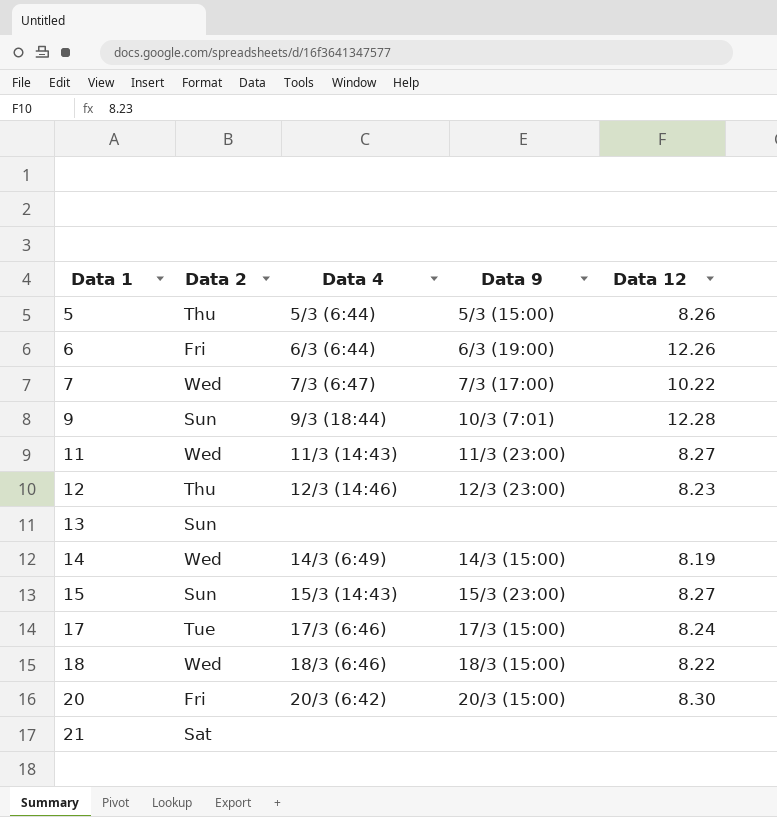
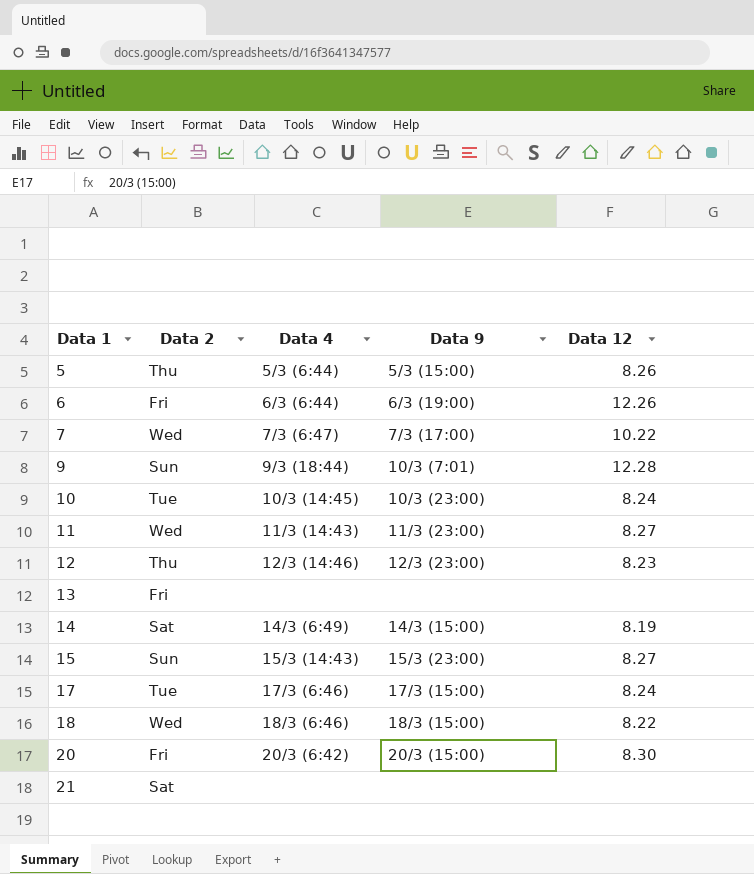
row 10: none -> Tue | 10/3 (14:45) | 10/3 (23:00) | 8.24
13 | Data 2: Sun -> Fri
14 | Data 2: Wed -> Sat

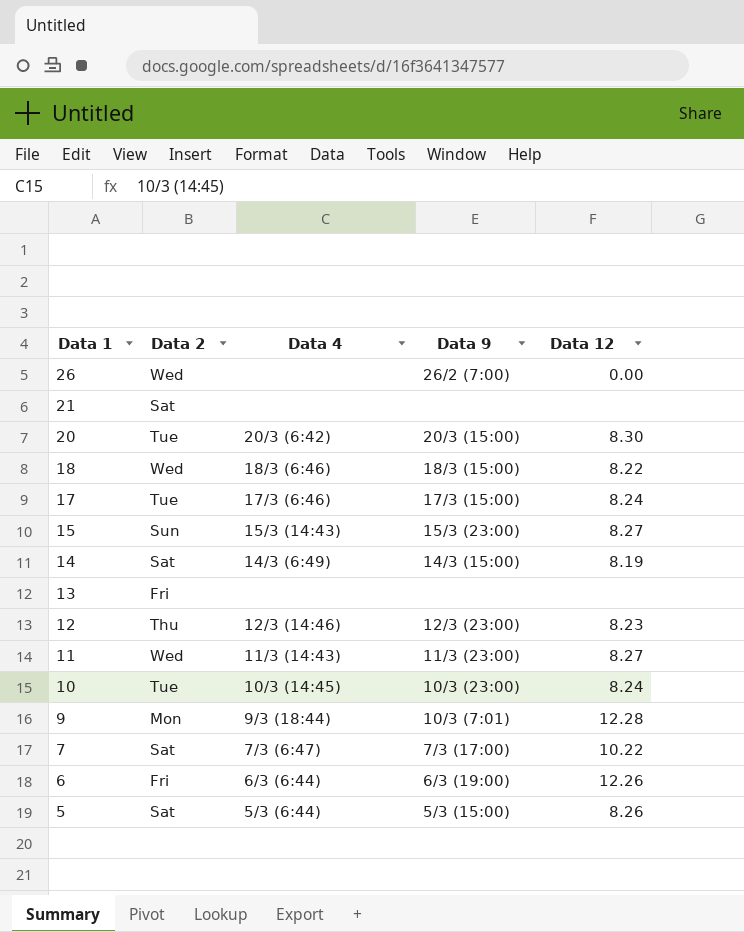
row order: Data 1 ascending -> Data 1 descending
row 26: none -> Wed | none | 26/2 (7:00) | 0.00
20 | Data 2: Fri -> Tue
9 | Data 2: Sun -> Mon
7 | Data 2: Wed -> Sat
5 | Data 2: Thu -> Sat

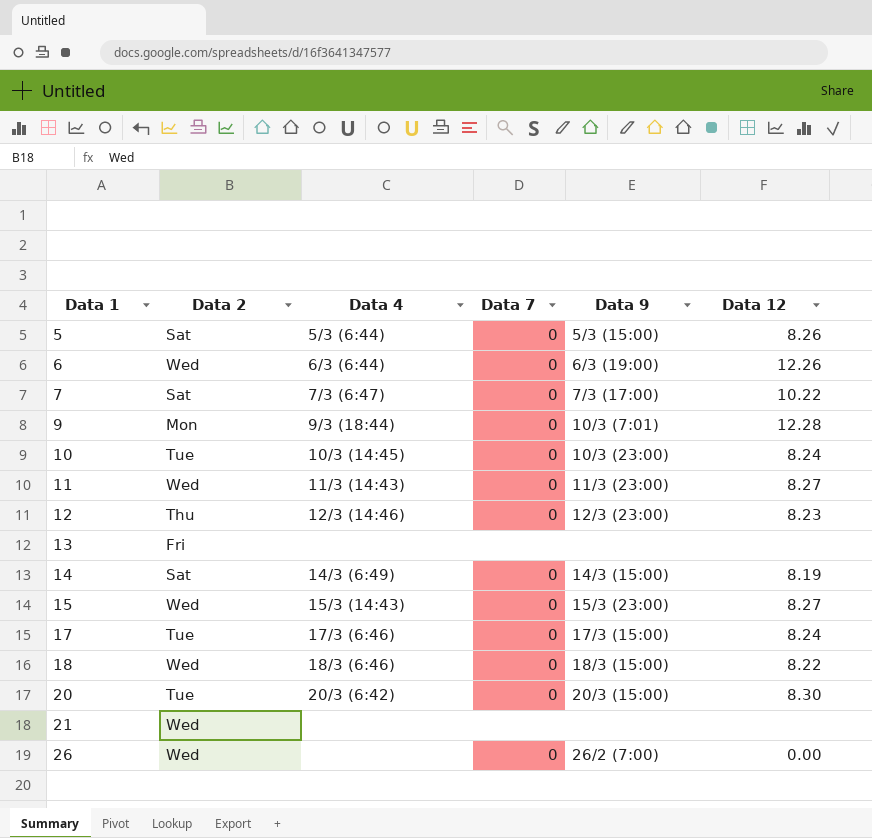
row order: Data 1 descending -> Data 1 ascending
column Data 7 | position: none -> 4
6 | Data 2: Fri -> Wed
15 | Data 2: Sun -> Wed
21 | Data 2: Sat -> Wed

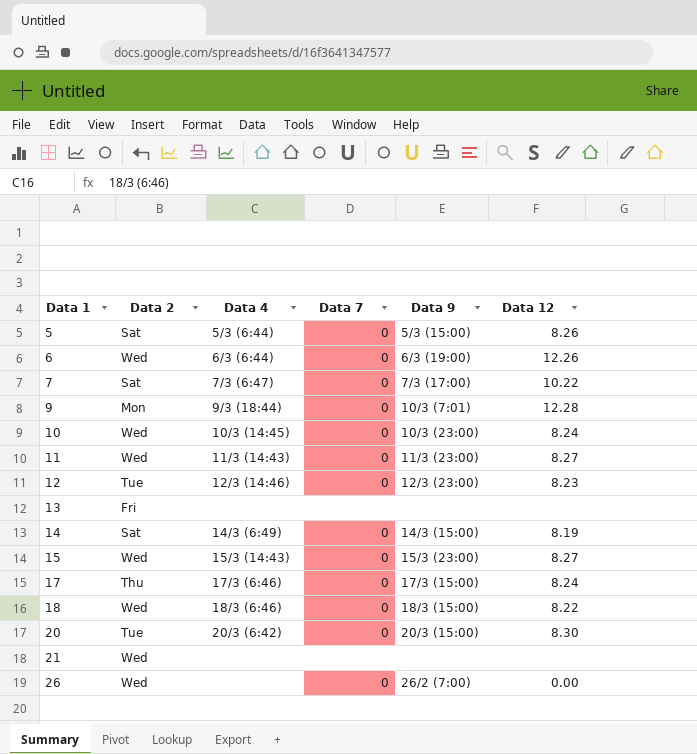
10 | Data 2: Tue -> Wed
12 | Data 2: Thu -> Tue
17 | Data 2: Tue -> Thu

